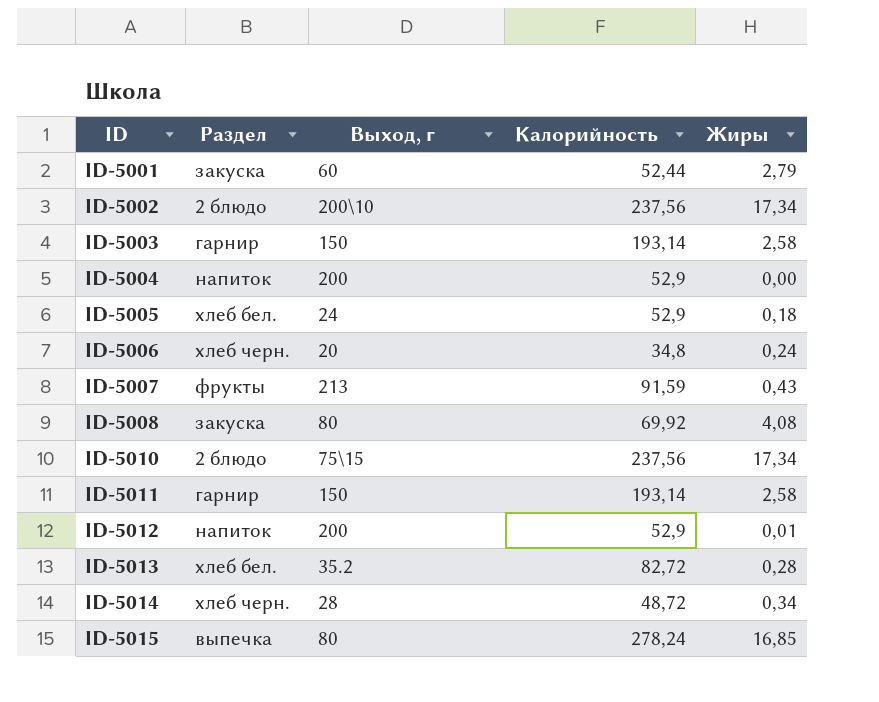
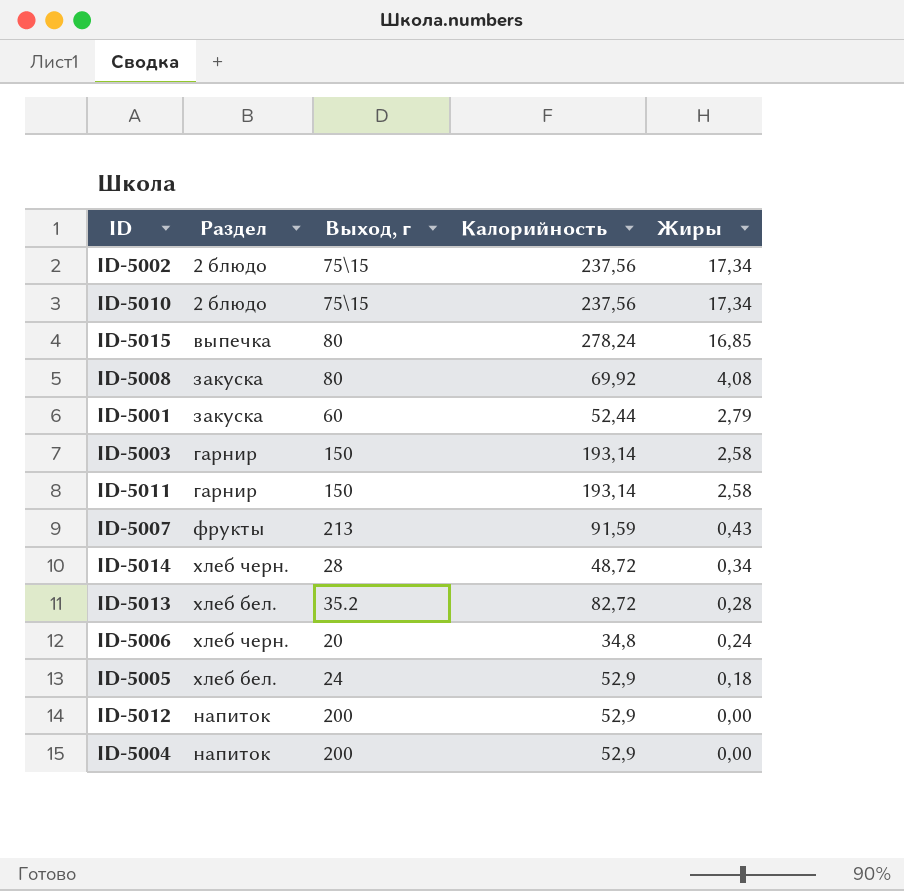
row order: ID ascending -> Жиры descending
ID-5002 | Выход, г: 200\10 -> 75\15
ID-5012 | Жиры: 0,01 -> 0,00

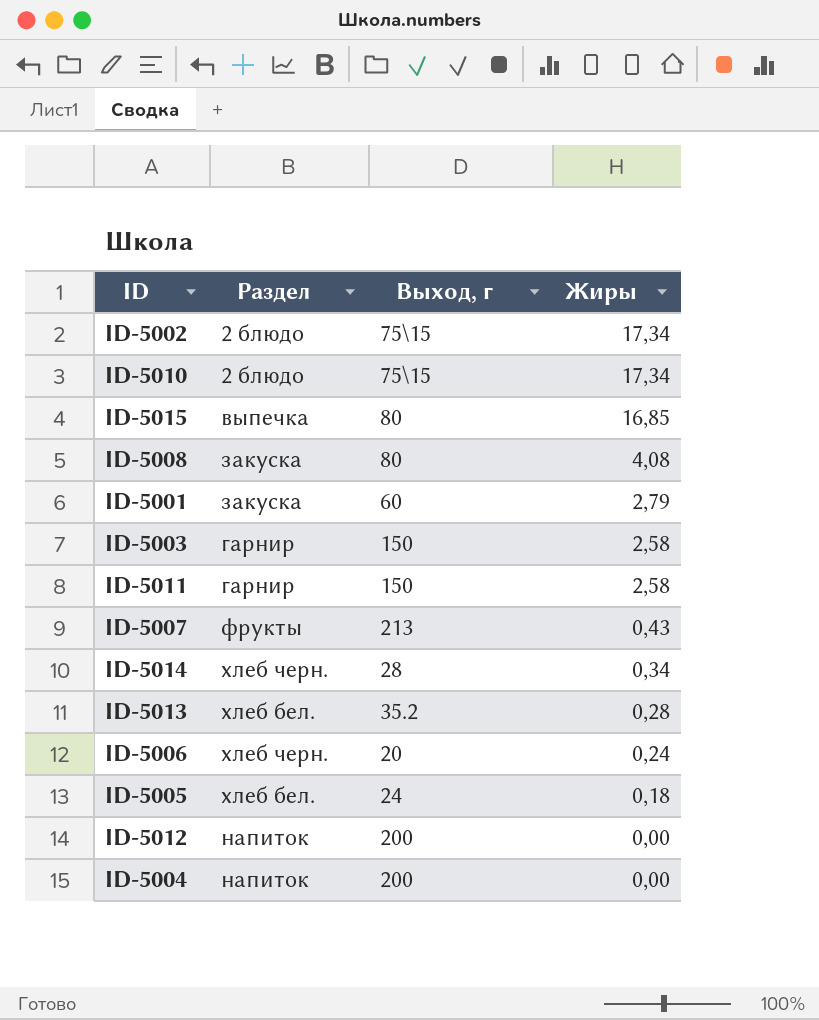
column Калорийность | position: 4 -> none

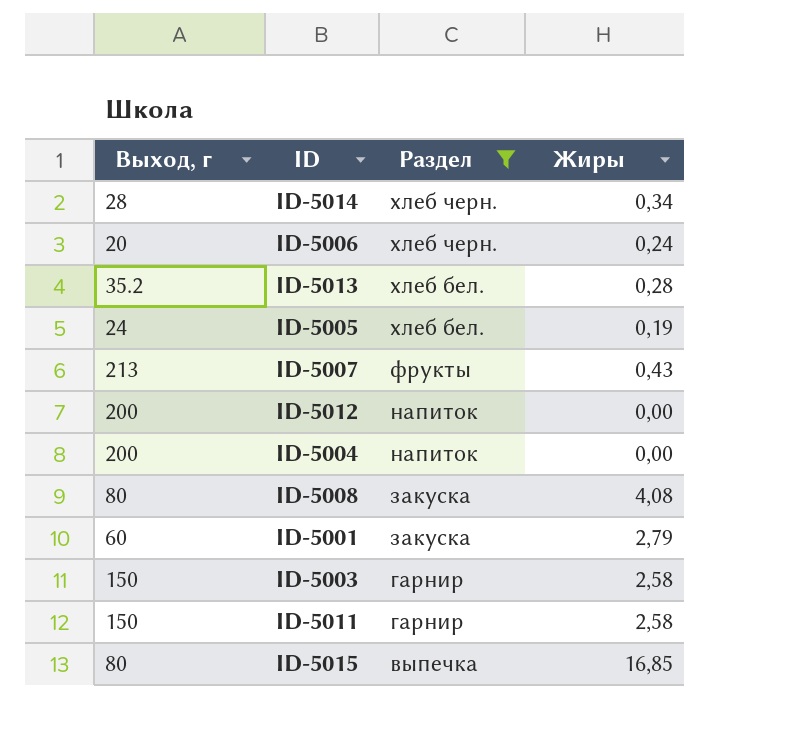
filter: none -> Раздел != 2 блюдо
row order: Жиры descending -> Раздел descending
column Выход, г | position: 3 -> 1
ID-5005 | Жиры: 0,18 -> 0,19

